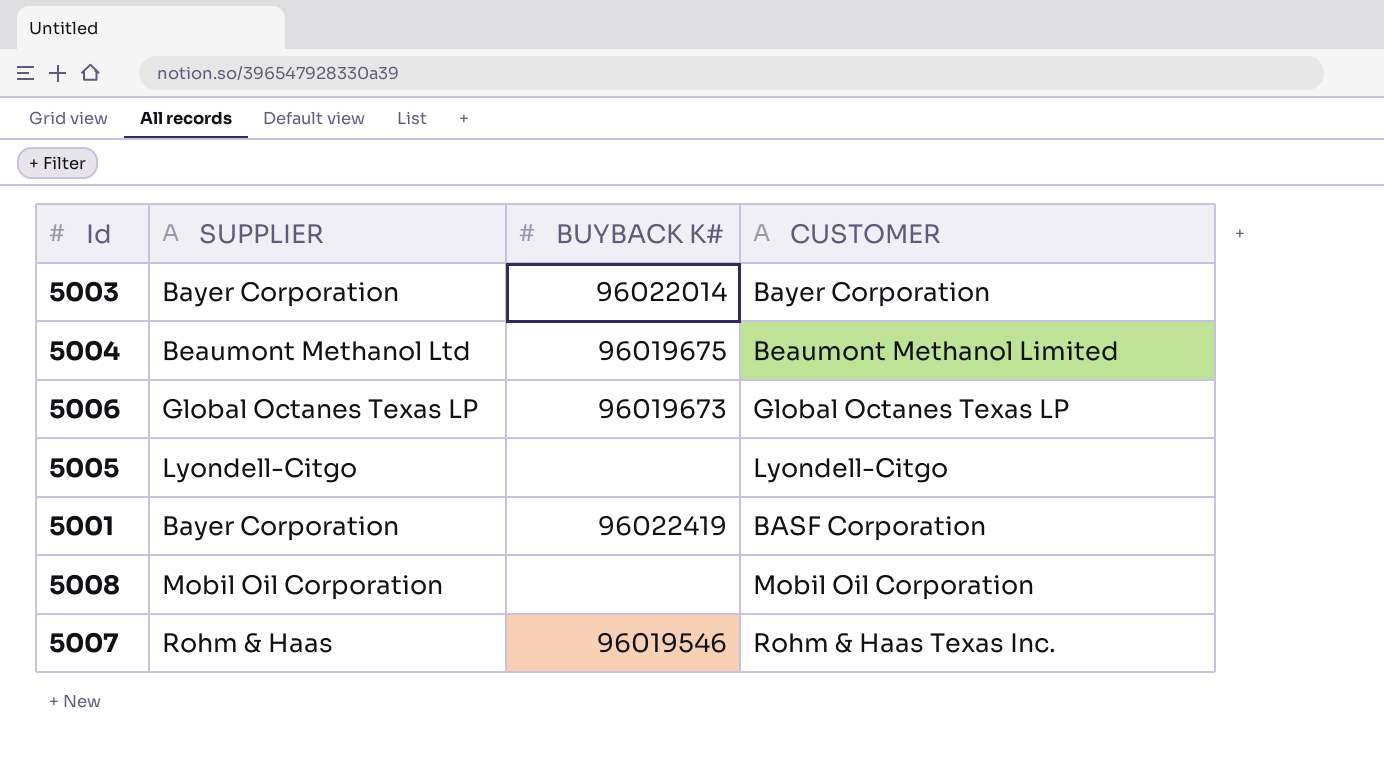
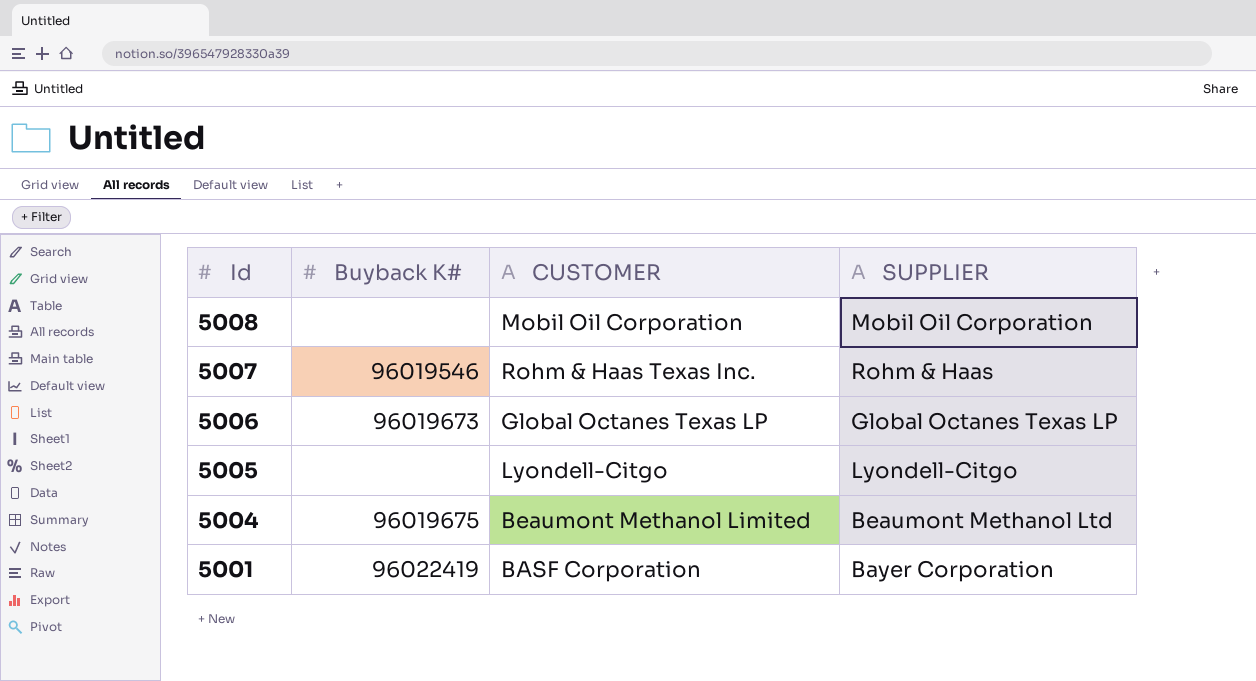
row order: none -> Id descending
column name: BUYBACK K# -> Buyback K#
column SUPPLIER | position: 2 -> 4
row 5003: Bayer Corporation | 96022014 | Bayer Corporation -> none

